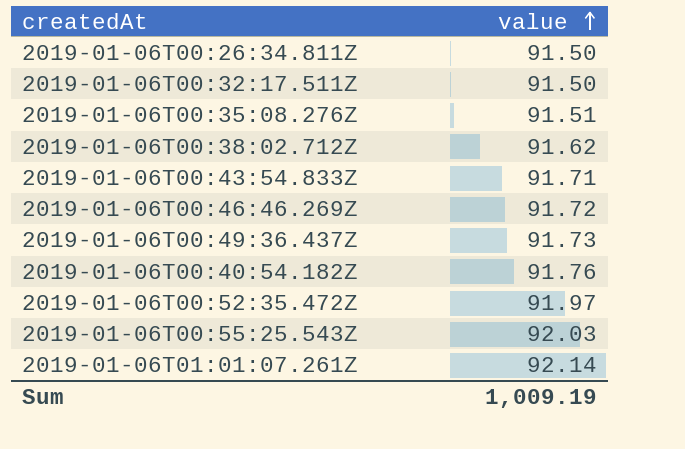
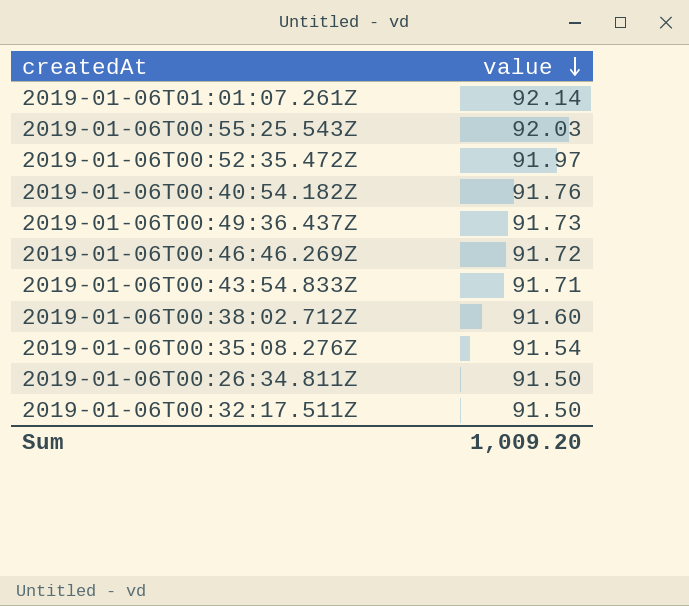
row order: value ascending -> value descending
2019-01-06T00:38:02.712Z | value: 91.62 -> 91.60
2019-01-06T00:35:08.276Z | value: 91.51 -> 91.54
Sum | value: 1,009.19 -> 1,009.20

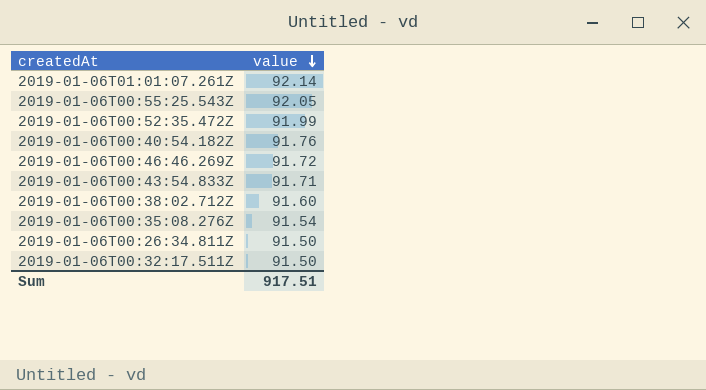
row 2019-01-06T00:49:36.437Z: 91.73 -> none
2019-01-06T00:55:25.543Z | value: 92.03 -> 92.05
2019-01-06T00:52:35.472Z | value: 91.97 -> 91.99
Sum | value: 1,009.20 -> 917.51

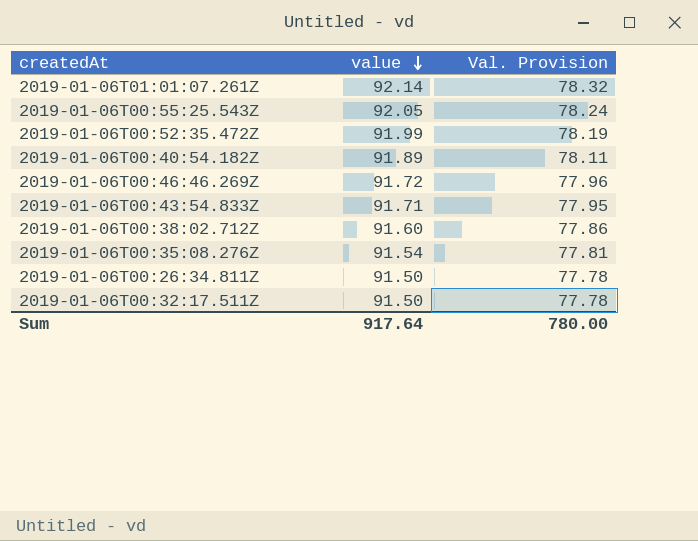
column Val. Provision | formula: none -> [value] * 0.85
2019-01-06T00:40:54.182Z | value: 91.76 -> 91.89
Sum | value: 917.51 -> 917.64

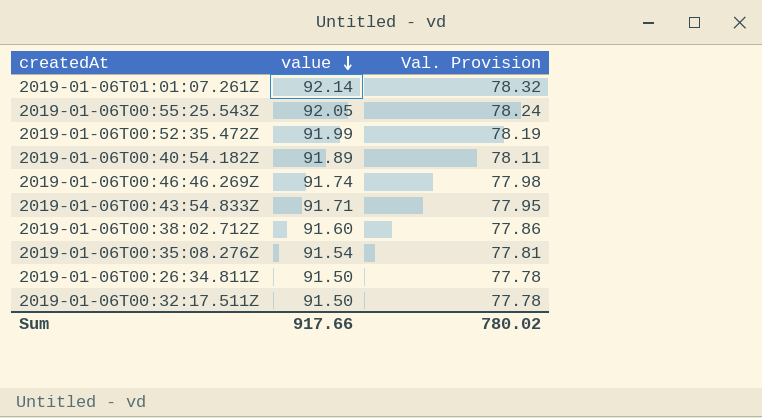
2019-01-06T00:46:46.269Z | value: 91.72 -> 91.74
2019-01-06T00:46:46.269Z | Val. Provision: 77.96 -> 77.98
Sum | value: 917.64 -> 917.66
Sum | Val. Provision: 780.00 -> 780.02

